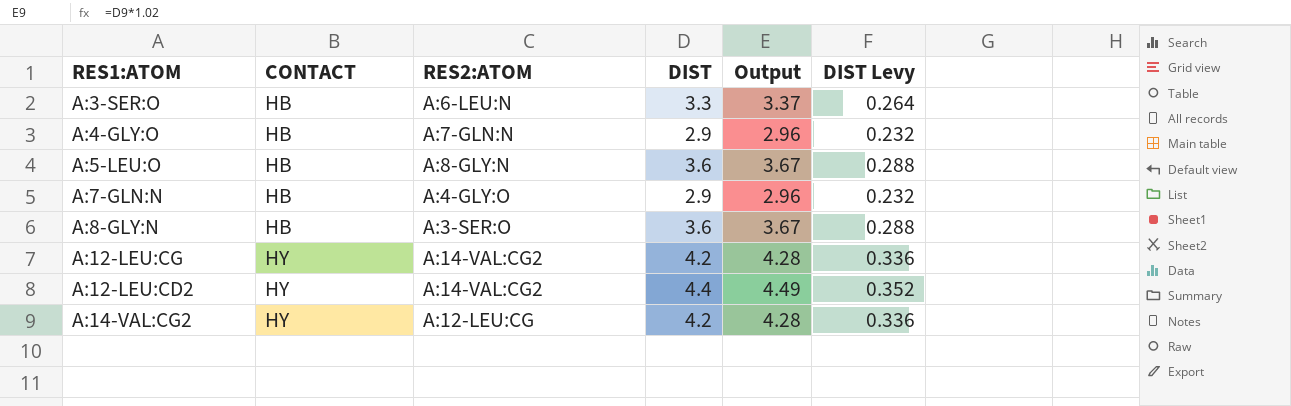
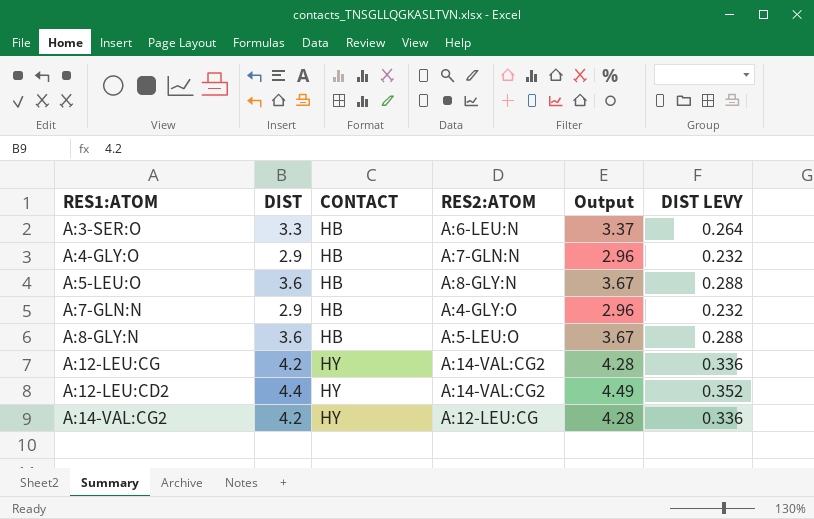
column DIST | position: 4 -> 2
column name: DIST Levy -> DIST LEVY
A:8-GLY:N | RES2:ATOM: A:3-SER:O -> A:5-LEU:O

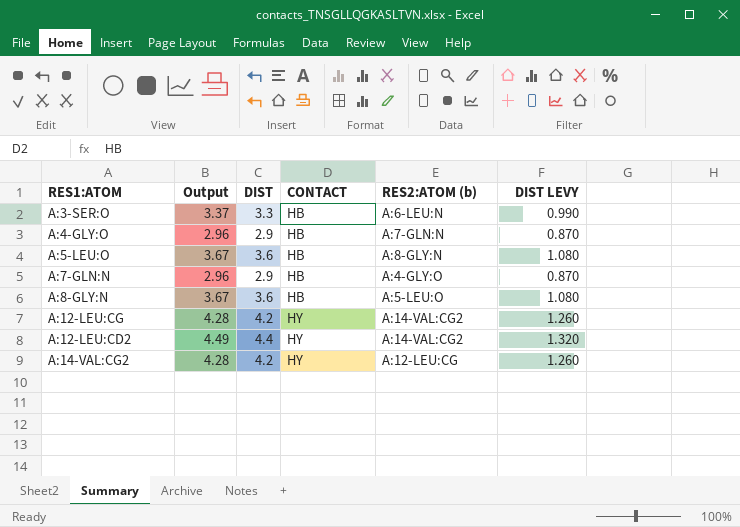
column Output | position: 5 -> 2
column name: RES2:ATOM -> RES2:ATOM (b)
column DIST LEVY | formula: [DIST] * 0.08 -> [DIST] * 0.3

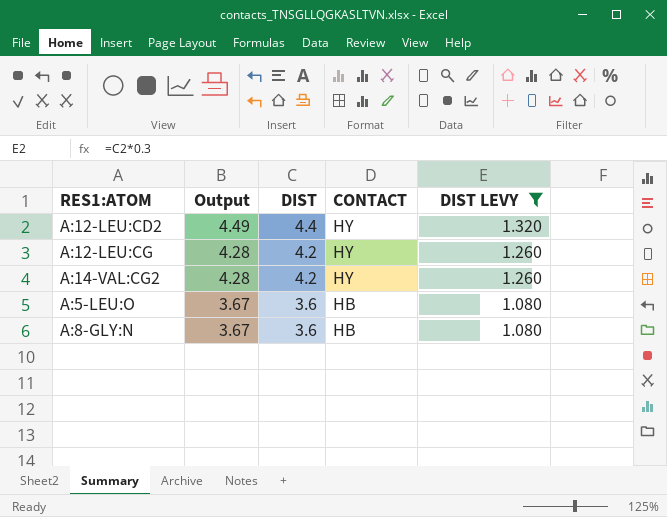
filter: none -> DIST LEVY >= 1.080
row order: CONTACT ascending -> Output descending
column RES2:ATOM (b) | position: 5 -> none

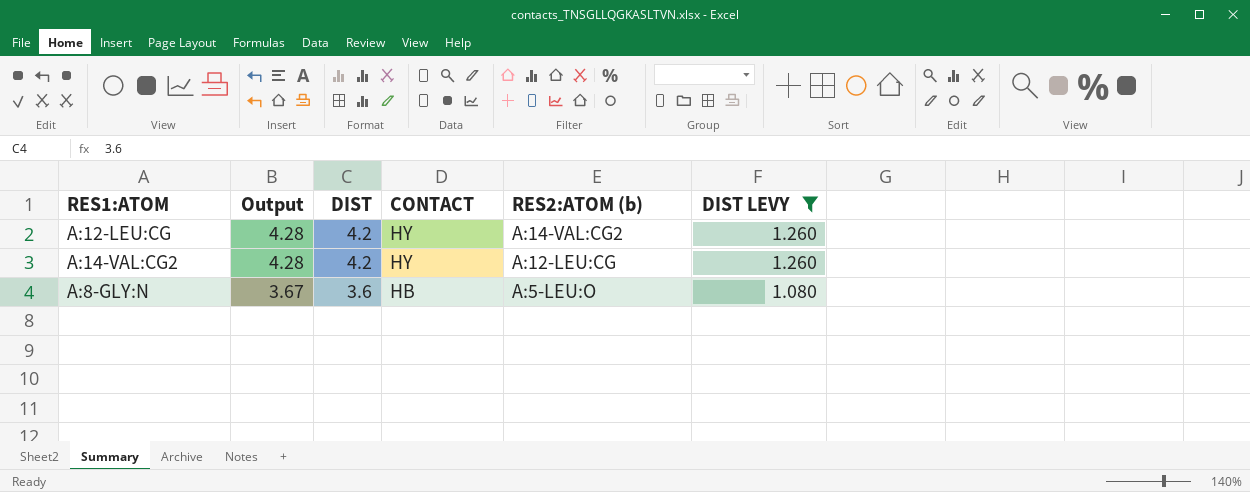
column RES2:ATOM (b) | position: none -> 5
row A:12-LEU:CD2: 4.49 | 4.4 | HY | 1.320 -> none
row A:5-LEU:O: 3.67 | 3.6 | HB | 1.080 -> none

